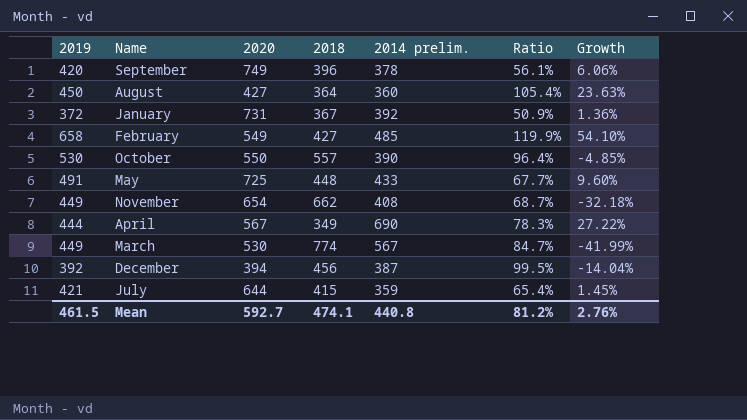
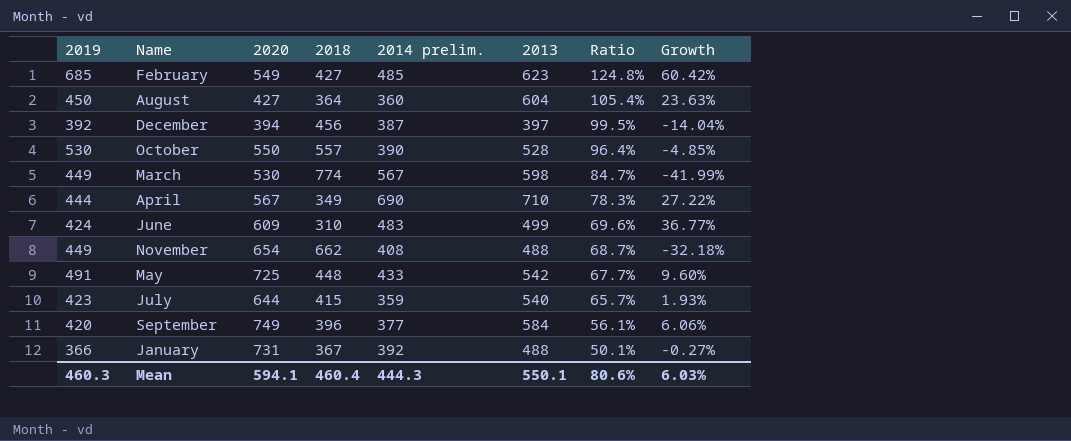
row order: none -> Ratio descending
column 2013 | position: none -> 6
February | 2019: 658 -> 685
February | Ratio: 119.9% -> 124.8%
February | Growth: 54.10% -> 60.42%
row June: none -> 424 | 609 | 310 | 483 | 499 | 69.6% | 36.77%
July | 2019: 421 -> 423
July | Ratio: 65.4% -> 65.7%
July | Growth: 1.45% -> 1.93%
September | 2014 prelim.: 378 -> 377
January | 2019: 372 -> 366
January | Ratio: 50.9% -> 50.1%
January | Growth: 1.36% -> -0.27%
Mean | 2019: 461.5 -> 460.3
Mean | 2020: 592.7 -> 594.1
Mean | 2018: 474.1 -> 460.4
Mean | 2014 prelim.: 440.8 -> 444.3
Mean | Ratio: 81.2% -> 80.6%
Mean | Growth: 2.76% -> 6.03%

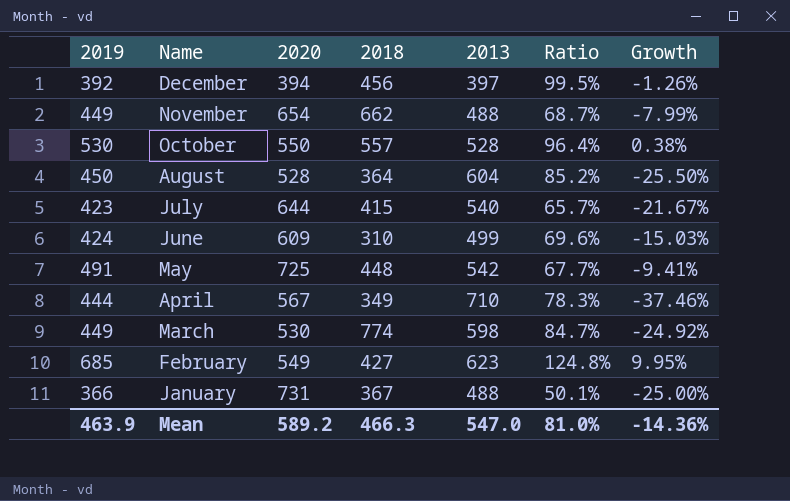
row order: Ratio descending -> Name descending
column 2014 prelim. | position: 5 -> none
column Growth | formula: ([2019] - [2018]) / [2018] -> ([2019] - [2013]) / [2013]
row September: 420 | 749 | 396 | 377 | 584 | 56.1% | 6.06% -> none
August | 2020: 427 -> 528
August | Ratio: 105.4% -> 85.2%
Mean | 2019: 460.3 -> 463.9
Mean | 2020: 594.1 -> 589.2
Mean | 2018: 460.4 -> 466.3
Mean | 2013: 550.1 -> 547.0
Mean | Ratio: 80.6% -> 81.0%
Mean | Growth: 6.03% -> -14.36%

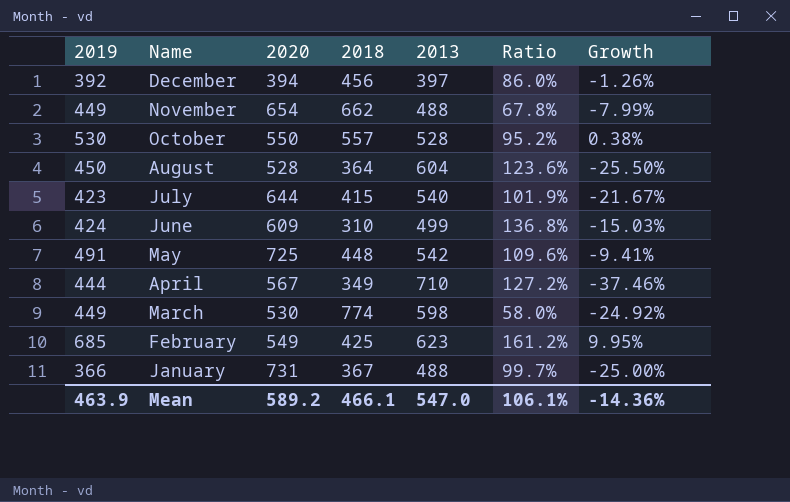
column Ratio | formula: [2019] / [2020] -> [2019] / [2018]
February | 2018: 427 -> 425
Mean | 2018: 466.3 -> 466.1
Mean | Ratio: 81.0% -> 106.1%

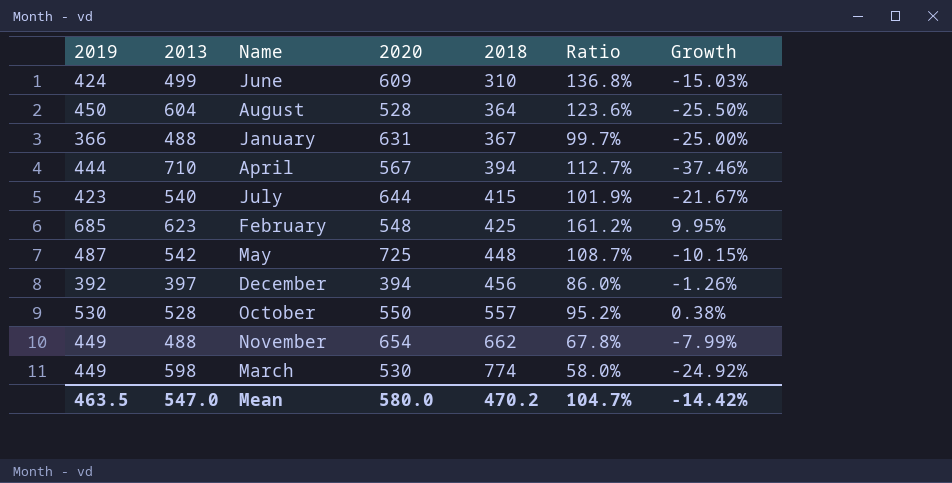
row order: Name descending -> 2018 ascending
column 2013 | position: 5 -> 2
January | 2020: 731 -> 631
April | 2018: 349 -> 394
April | Ratio: 127.2% -> 112.7%
February | 2020: 549 -> 548
May | 2019: 491 -> 487
May | Ratio: 109.6% -> 108.7%
May | Growth: -9.41% -> -10.15%
Mean | 2019: 463.9 -> 463.5
Mean | 2020: 589.2 -> 580.0
Mean | 2018: 466.1 -> 470.2
Mean | Ratio: 106.1% -> 104.7%
Mean | Growth: -14.36% -> -14.42%

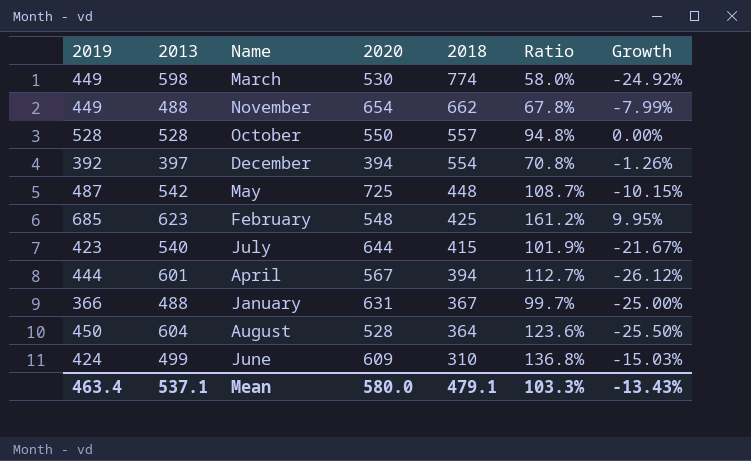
row order: 2018 ascending -> 2018 descending
October | 2019: 530 -> 528
October | Ratio: 95.2% -> 94.8%
October | Growth: 0.38% -> 0.00%
December | 2018: 456 -> 554
December | Ratio: 86.0% -> 70.8%
April | 2013: 710 -> 601
April | Growth: -37.46% -> -26.12%
Mean | 2019: 463.5 -> 463.4
Mean | 2013: 547.0 -> 537.1
Mean | 2018: 470.2 -> 479.1
Mean | Ratio: 104.7% -> 103.3%
Mean | Growth: -14.42% -> -13.43%

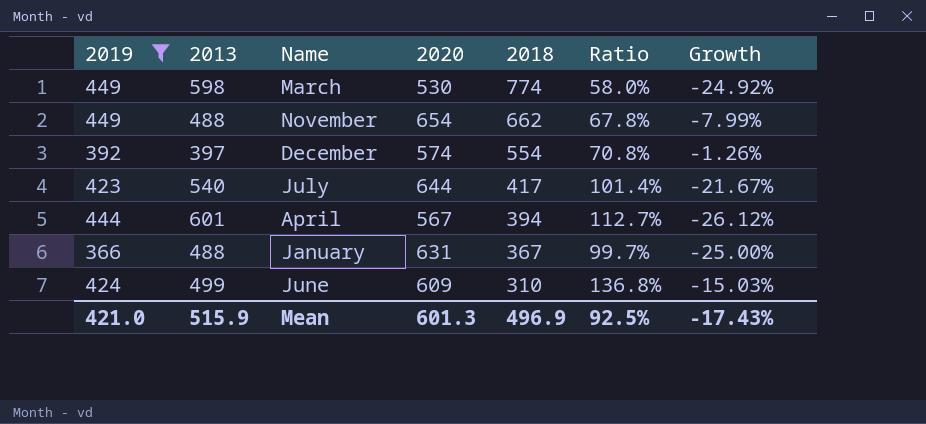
filter: none -> 2019 <= 449
December | 2020: 394 -> 574
July | 2018: 415 -> 417
July | Ratio: 101.9% -> 101.4%
Mean | 2019: 463.4 -> 421.0
Mean | 2013: 537.1 -> 515.9
Mean | 2020: 580.0 -> 601.3
Mean | 2018: 479.1 -> 496.9
Mean | Ratio: 103.3% -> 92.5%
Mean | Growth: -13.43% -> -17.43%

